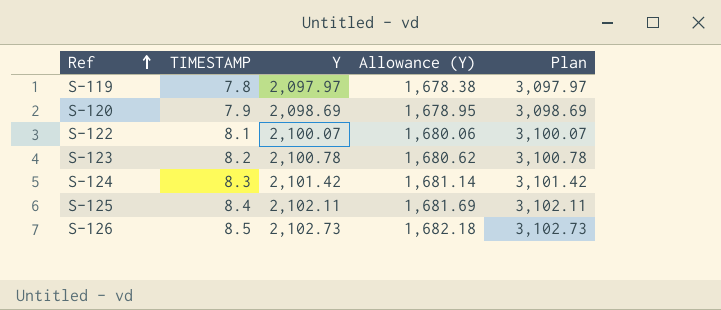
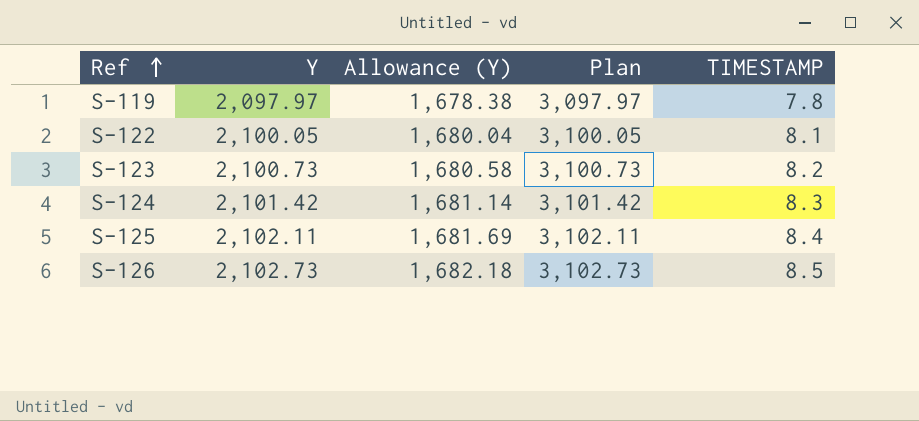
column TIMESTAMP | position: 2 -> 5
row S-120: 7.9 | 2,098.69 | 1,678.95 | 3,098.69 -> none
S-122 | Y: 2,100.07 -> 2,100.05
S-122 | Allowance (Y): 1,680.06 -> 1,680.04
S-122 | Plan: 3,100.07 -> 3,100.05
S-123 | Y: 2,100.78 -> 2,100.73
S-123 | Allowance (Y): 1,680.62 -> 1,680.58
S-123 | Plan: 3,100.78 -> 3,100.73

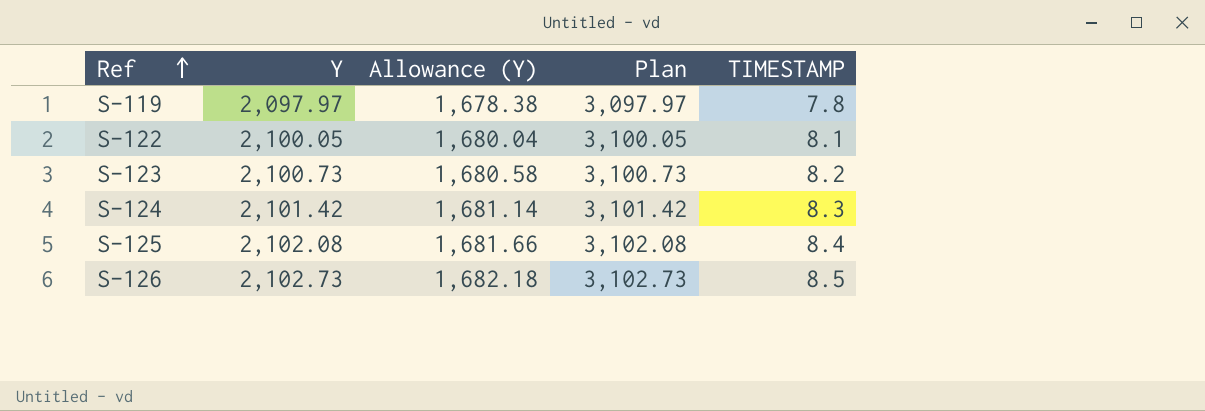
S-125 | Y: 2,102.11 -> 2,102.08
S-125 | Allowance (Y): 1,681.69 -> 1,681.66
S-125 | Plan: 3,102.11 -> 3,102.08

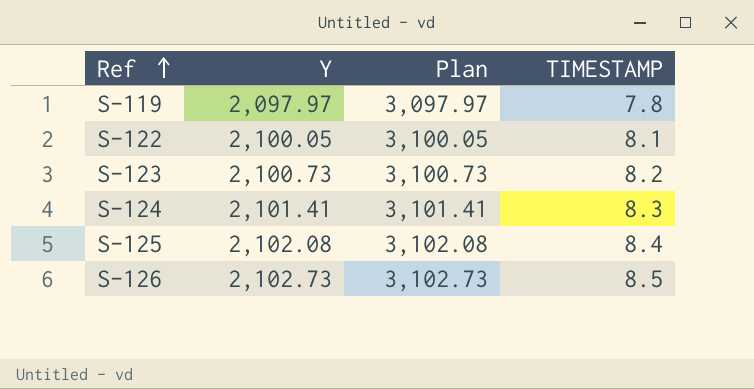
column Allowance (Y) | formula: [Y] * 0.8 -> none
S-124 | Y: 2,101.42 -> 2,101.41
S-124 | Plan: 3,101.42 -> 3,101.41

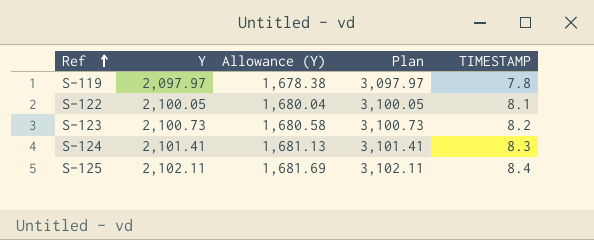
column Allowance (Y) | formula: none -> [Y] * 0.8
row S-126: 2,102.73 | 3,102.73 | 8.5 -> none
S-125 | Y: 2,102.08 -> 2,102.11
S-125 | Plan: 3,102.08 -> 3,102.11

